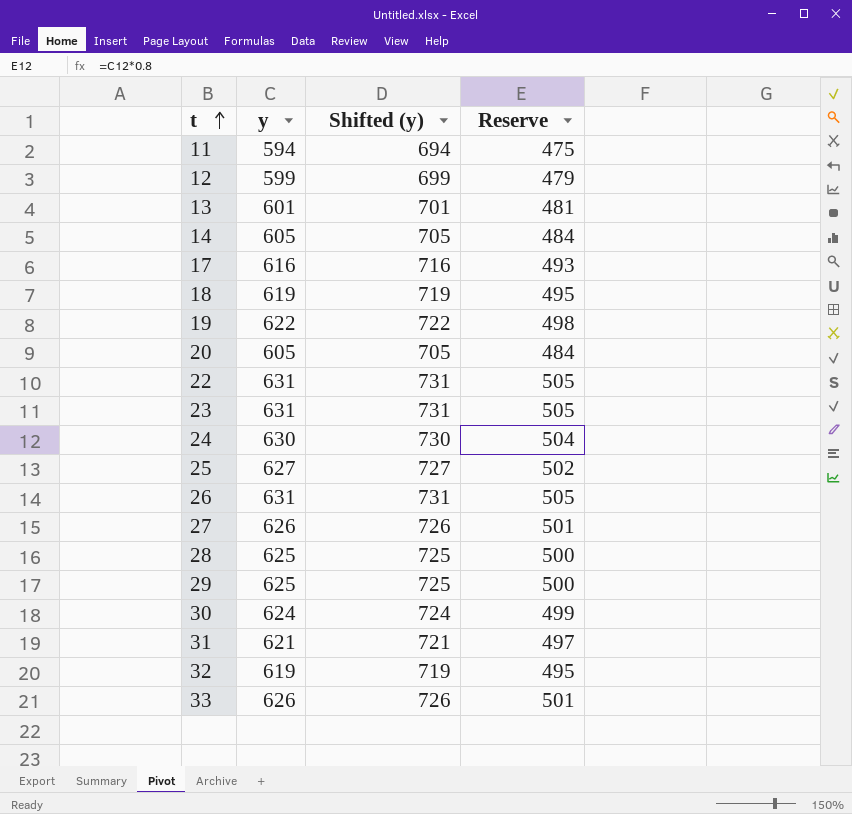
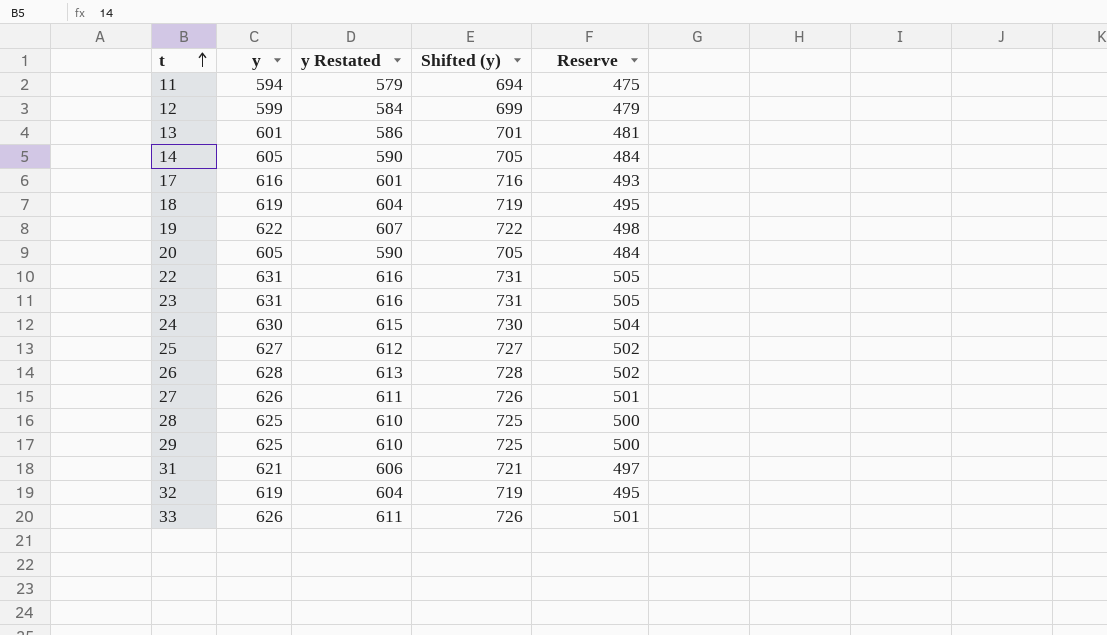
column y Restated | formula: none -> [y] - 15
row 30: 624 | 724 | 499 -> none
26 | y: 631 -> 628
26 | Shifted (y): 731 -> 728
26 | Reserve: 505 -> 502

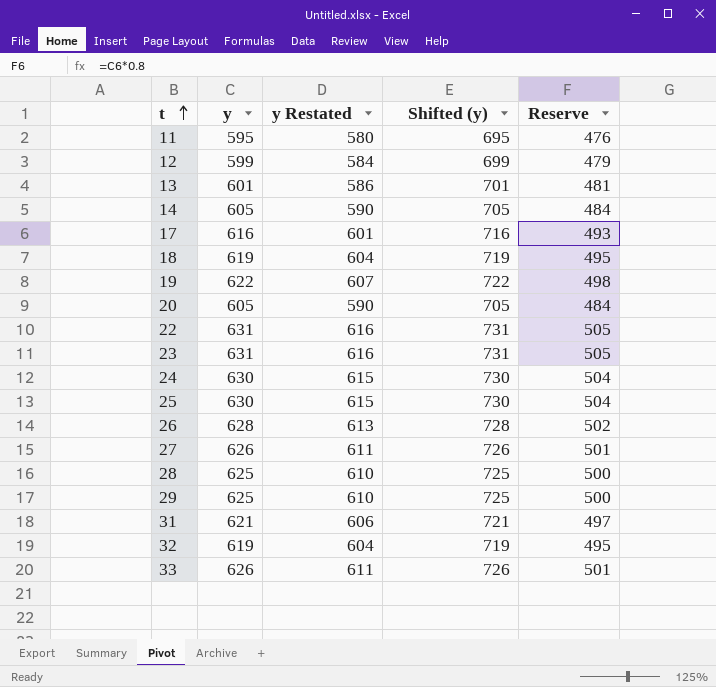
11 | y: 594 -> 595
11 | y Restated: 579 -> 580
11 | Shifted (y): 694 -> 695
11 | Reserve: 475 -> 476
25 | y: 627 -> 630
25 | y Restated: 612 -> 615
25 | Shifted (y): 727 -> 730
25 | Reserve: 502 -> 504

